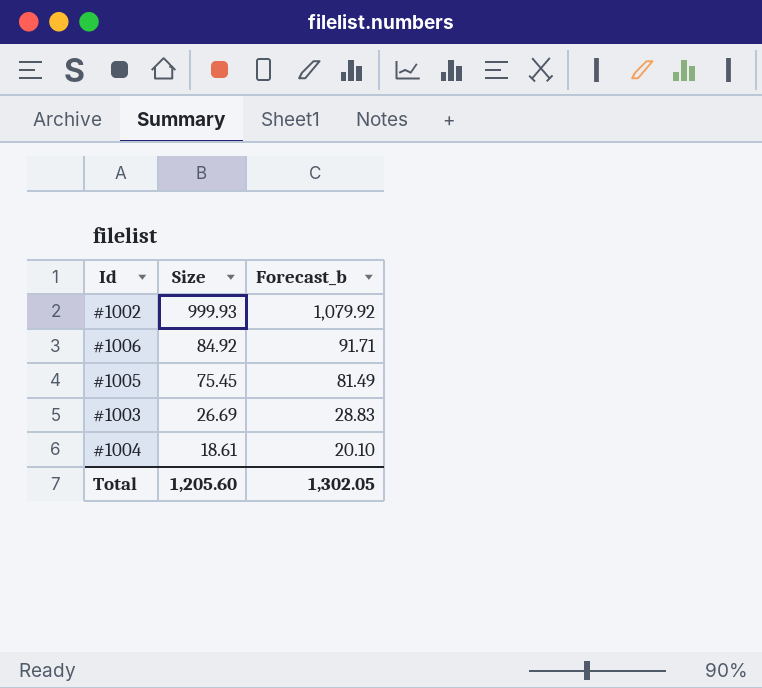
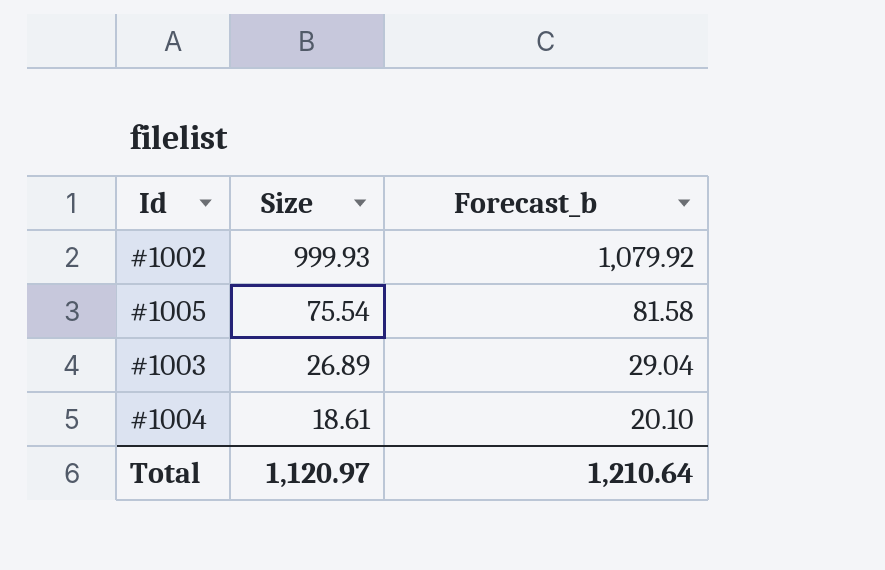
row #1006: 84.92 | 91.71 -> none
#1005 | Size: 75.45 -> 75.54
#1005 | Forecast_b: 81.49 -> 81.58
#1003 | Size: 26.69 -> 26.89
#1003 | Forecast_b: 28.83 -> 29.04
Total | Size: 1,205.60 -> 1,120.97
Total | Forecast_b: 1,302.05 -> 1,210.64

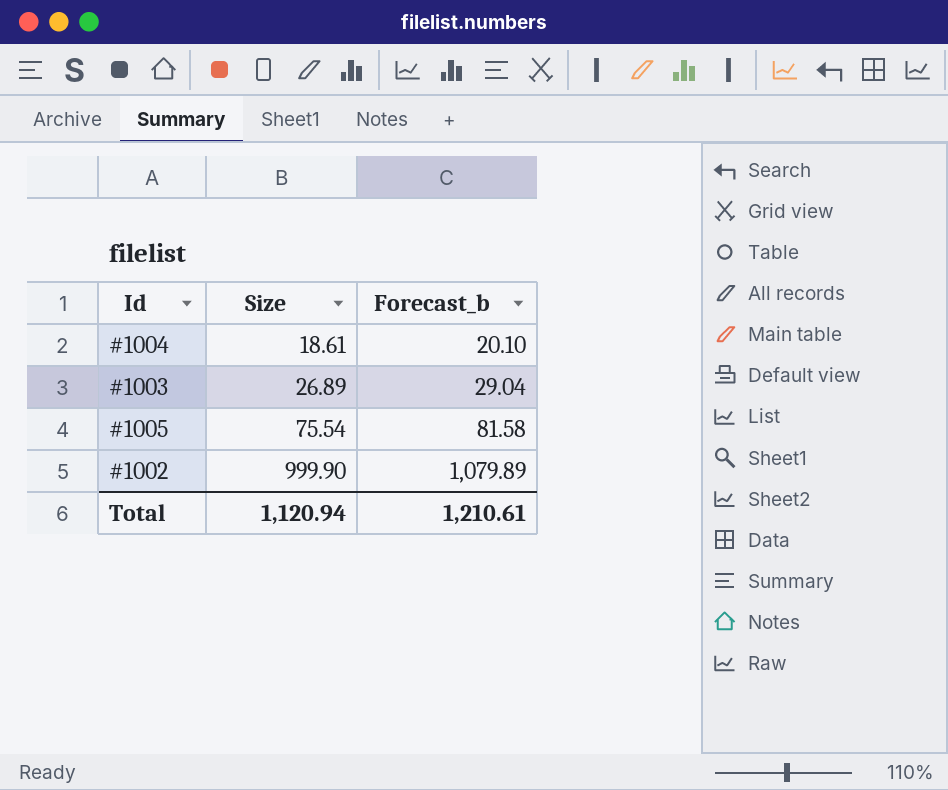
row order: Size descending -> Size ascending
#1002 | Size: 999.93 -> 999.90
#1002 | Forecast_b: 1,079.92 -> 1,079.89
Total | Size: 1,120.97 -> 1,120.94
Total | Forecast_b: 1,210.64 -> 1,210.61

